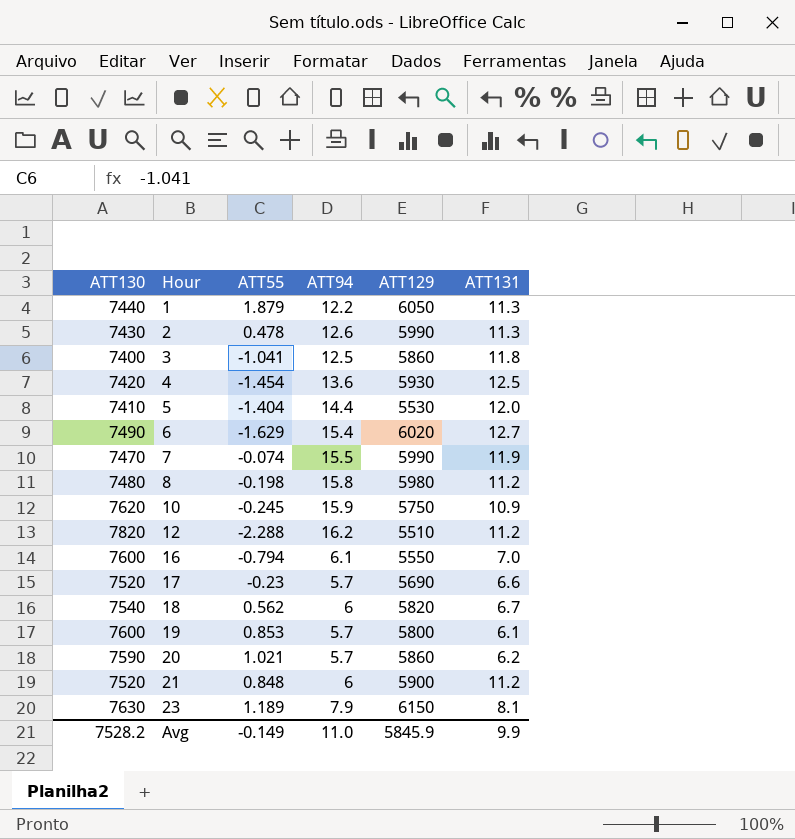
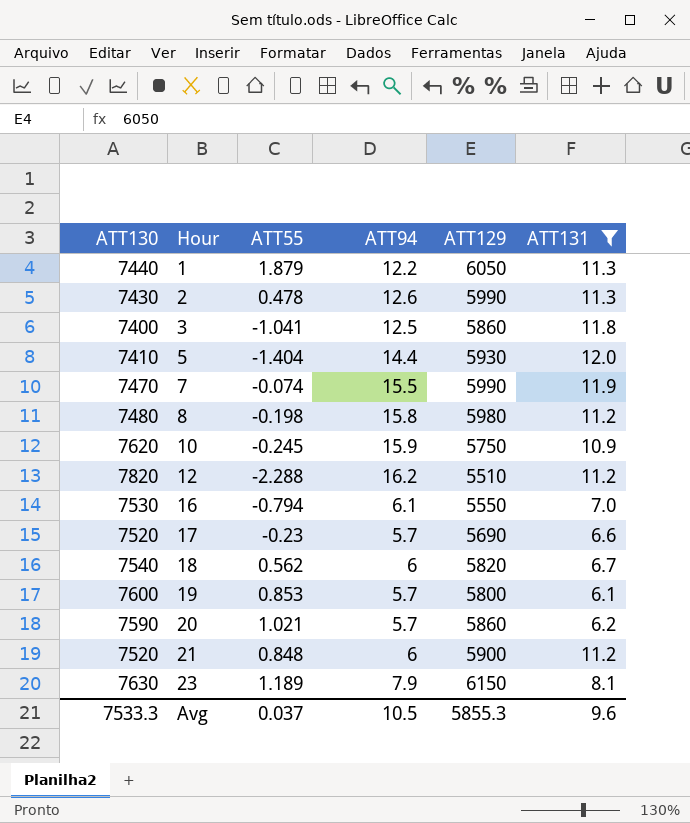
filter: none -> ATT131 <= 12.0
5 | ATT129: 5530 -> 5930
16 | ATT130: 7600 -> 7530
Avg | ATT130: 7528.2 -> 7533.3
Avg | ATT55: -0.149 -> 0.037
Avg | ATT94: 11.0 -> 10.5
Avg | ATT129: 5845.9 -> 5855.3
Avg | ATT131: 9.9 -> 9.6

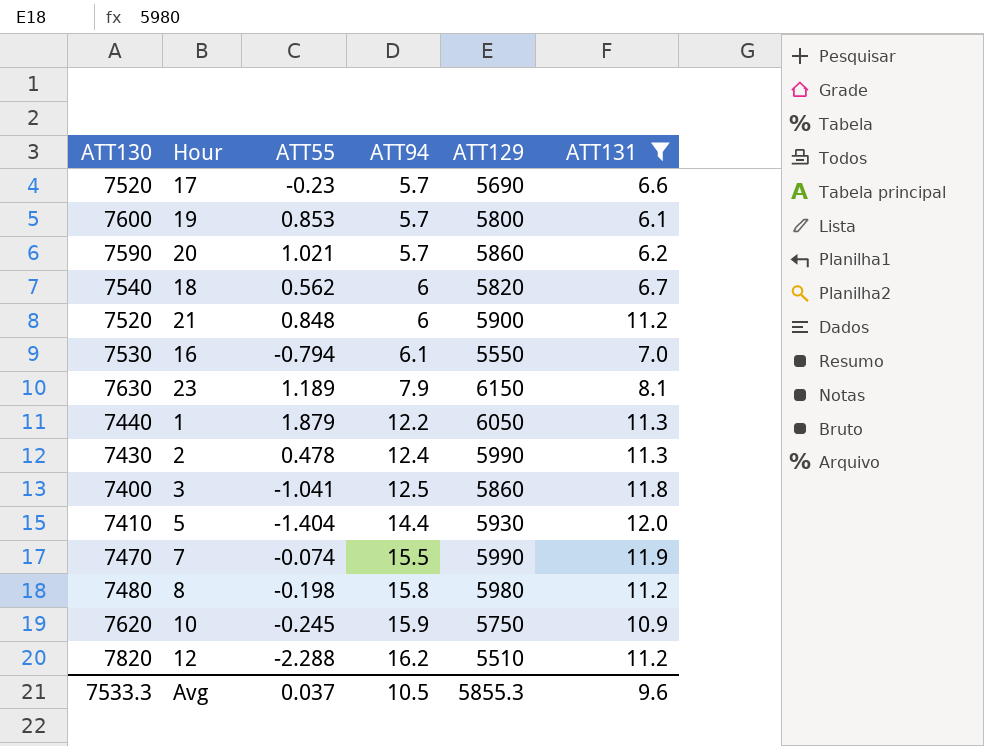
row order: Hour ascending -> ATT94 ascending
2 | ATT94: 12.6 -> 12.4

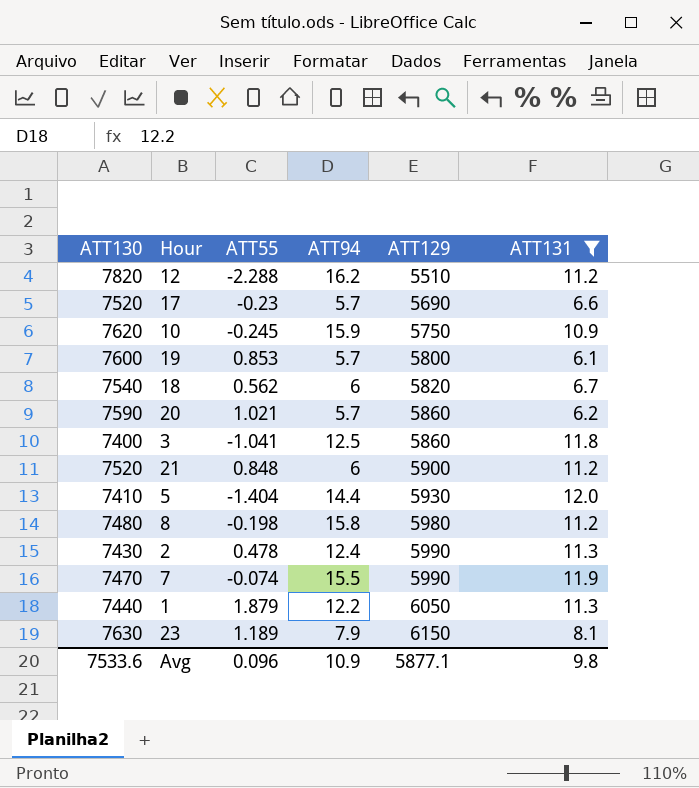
row order: ATT94 ascending -> ATT129 ascending
row 16: 7530 | -0.794 | 6.1 | 5550 | 7.0 -> none
Avg | ATT130: 7533.3 -> 7533.6
Avg | ATT55: 0.037 -> 0.096
Avg | ATT94: 10.5 -> 10.9
Avg | ATT129: 5855.3 -> 5877.1
Avg | ATT131: 9.6 -> 9.8

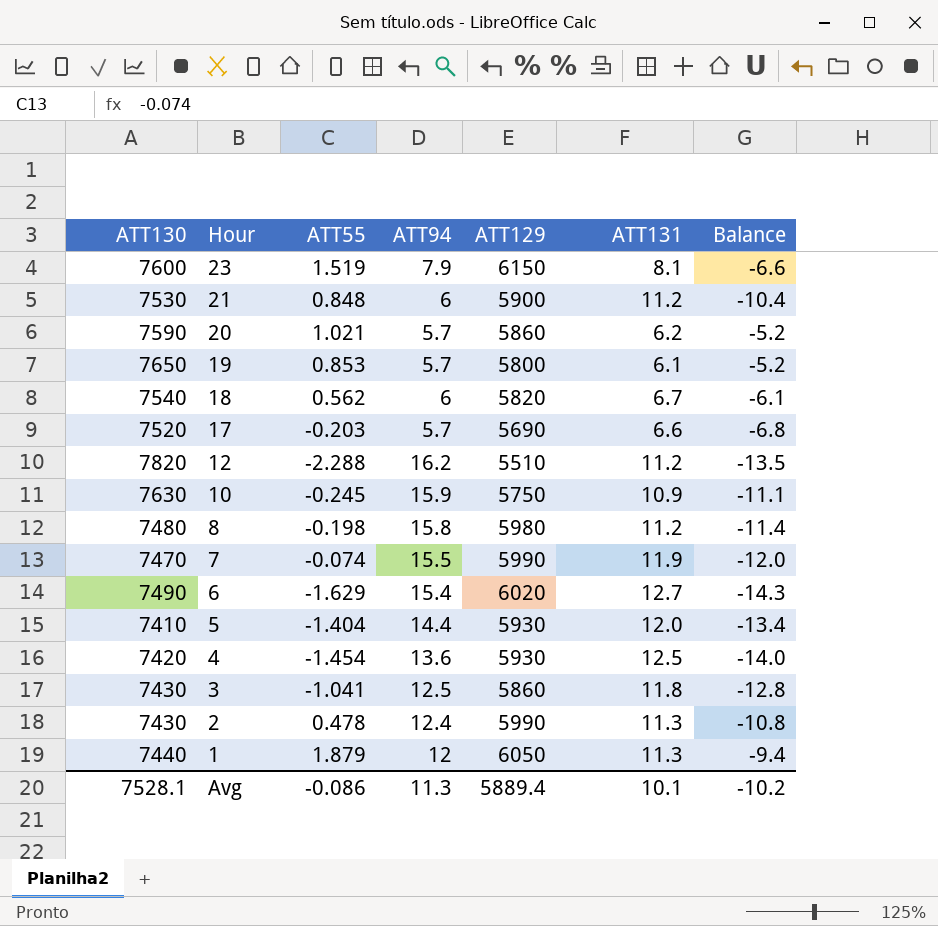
filter: ATT131 <= 12.0 -> none
row order: ATT129 ascending -> Hour descending
column Balance | formula: none -> [ATT55] - [ATT131]
23 | ATT130: 7630 -> 7600
23 | ATT55: 1.189 -> 1.519
21 | ATT130: 7520 -> 7530
19 | ATT130: 7600 -> 7650
17 | ATT55: -0.23 -> -0.203
10 | ATT130: 7620 -> 7630
3 | ATT130: 7400 -> 7430
1 | ATT94: 12.2 -> 12
Avg | ATT130: 7533.6 -> 7528.1
Avg | ATT55: 0.096 -> -0.086
Avg | ATT94: 10.9 -> 11.3
Avg | ATT129: 5877.1 -> 5889.4
Avg | ATT131: 9.8 -> 10.1

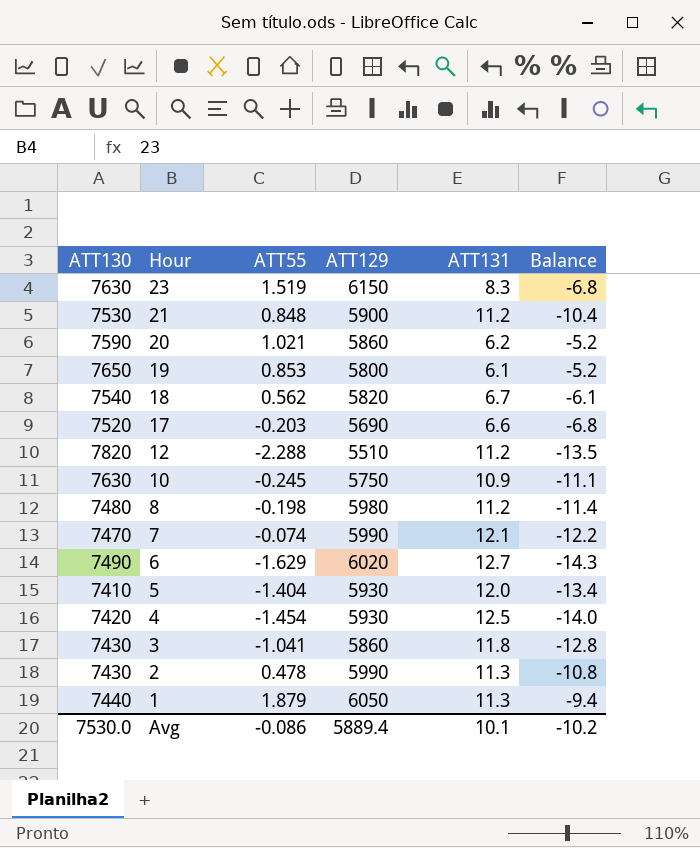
column ATT94 | position: 4 -> none
23 | ATT130: 7600 -> 7630
23 | ATT131: 8.1 -> 8.3
23 | Balance: -6.6 -> -6.8
7 | ATT131: 11.9 -> 12.1
7 | Balance: -12.0 -> -12.2
Avg | ATT130: 7528.1 -> 7530.0

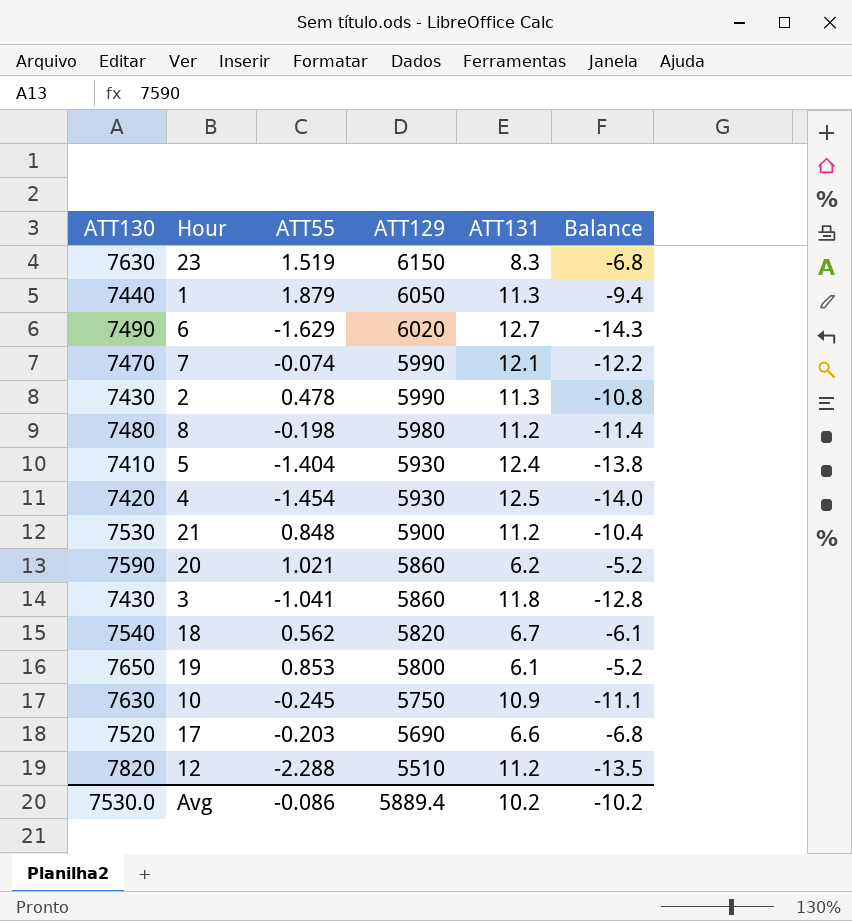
row order: Hour descending -> ATT129 descending
5 | ATT131: 12.0 -> 12.4
5 | Balance: -13.4 -> -13.8
Avg | ATT131: 10.1 -> 10.2

